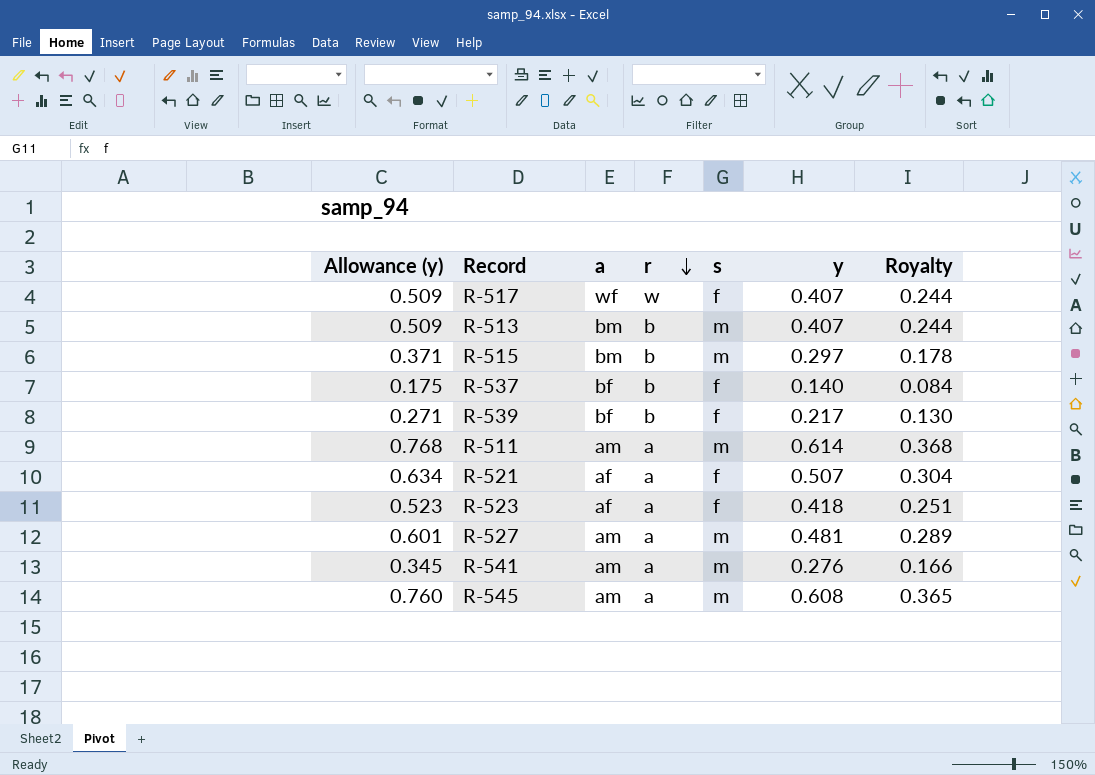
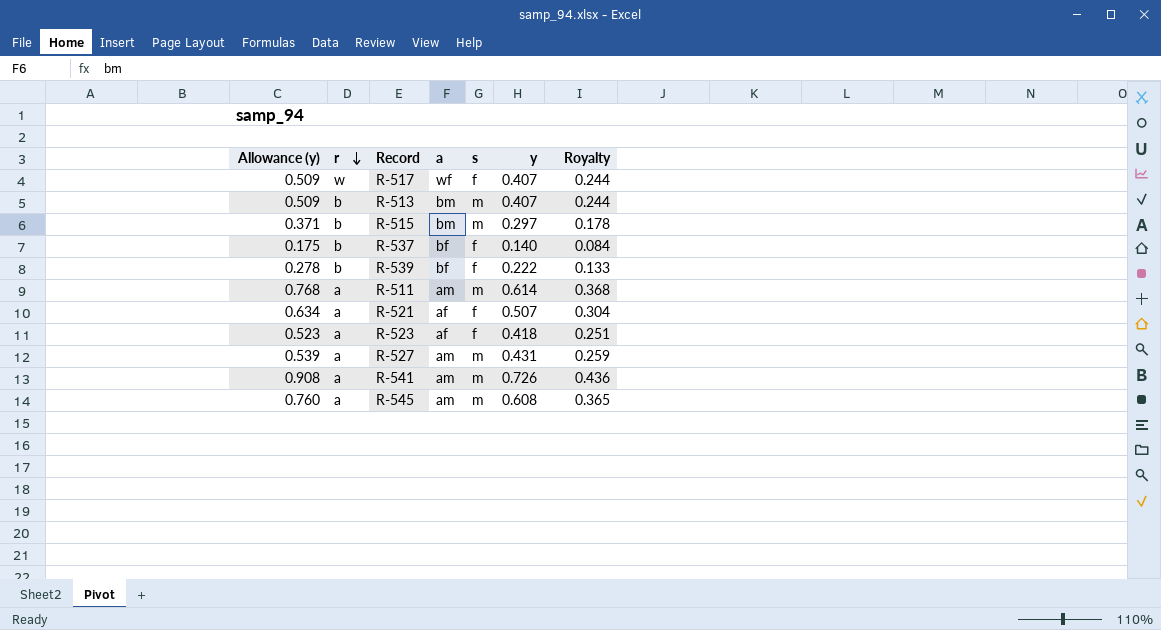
column r | position: 4 -> 2
R-539 | Allowance (y): 0.271 -> 0.278
R-539 | y: 0.217 -> 0.222
R-539 | Royalty: 0.130 -> 0.133
R-527 | Allowance (y): 0.601 -> 0.539
R-527 | y: 0.481 -> 0.431
R-527 | Royalty: 0.289 -> 0.259
R-541 | Allowance (y): 0.345 -> 0.908
R-541 | y: 0.276 -> 0.726
R-541 | Royalty: 0.166 -> 0.436

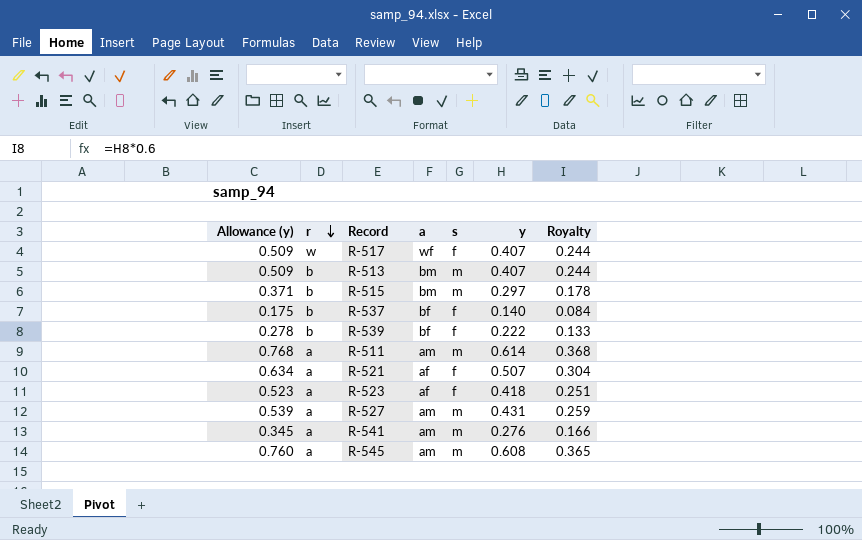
R-541 | Allowance (y): 0.908 -> 0.345
R-541 | y: 0.726 -> 0.276
R-541 | Royalty: 0.436 -> 0.166

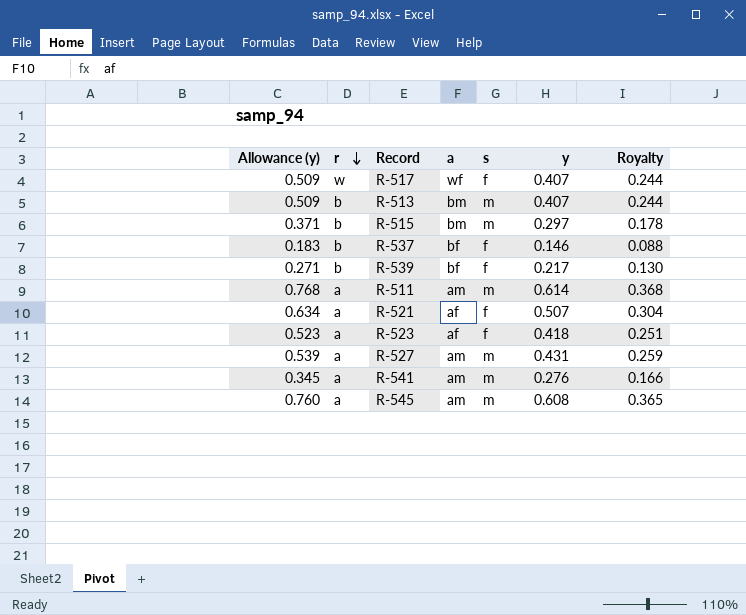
R-537 | Allowance (y): 0.175 -> 0.183
R-537 | y: 0.140 -> 0.146
R-537 | Royalty: 0.084 -> 0.088
R-539 | Allowance (y): 0.278 -> 0.271
R-539 | y: 0.222 -> 0.217
R-539 | Royalty: 0.133 -> 0.130

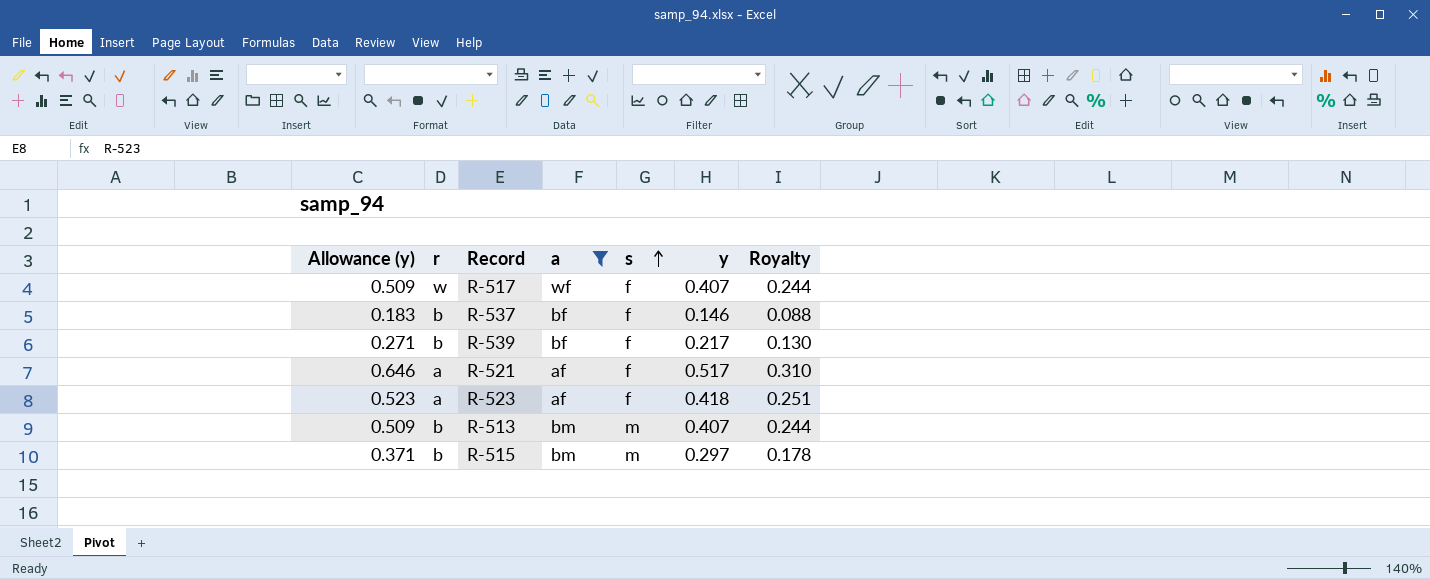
filter: none -> a != am
row order: r descending -> s ascending
R-521 | Allowance (y): 0.634 -> 0.646
R-521 | y: 0.507 -> 0.517
R-521 | Royalty: 0.304 -> 0.310

